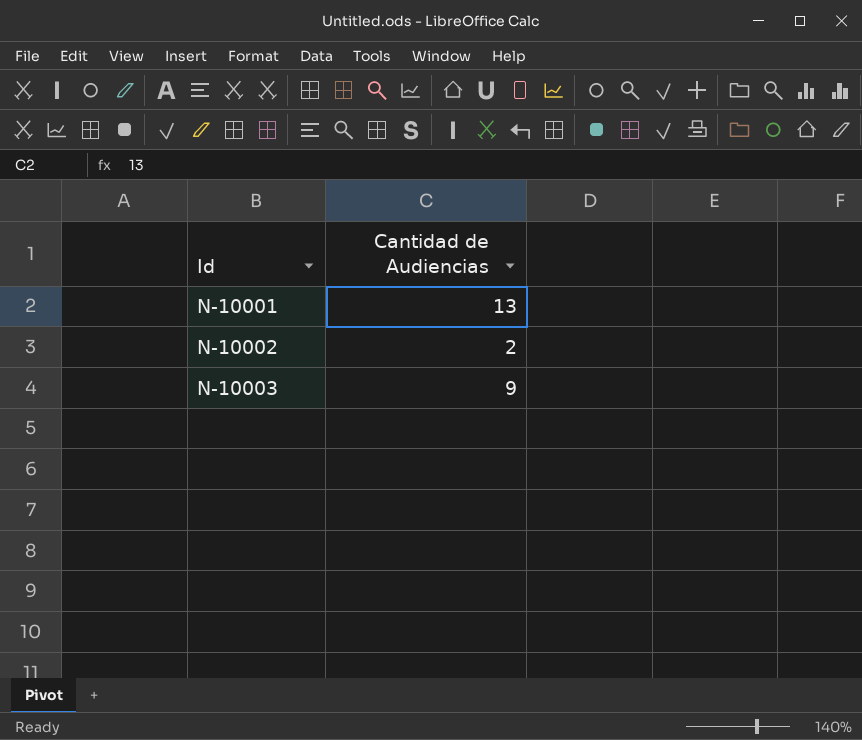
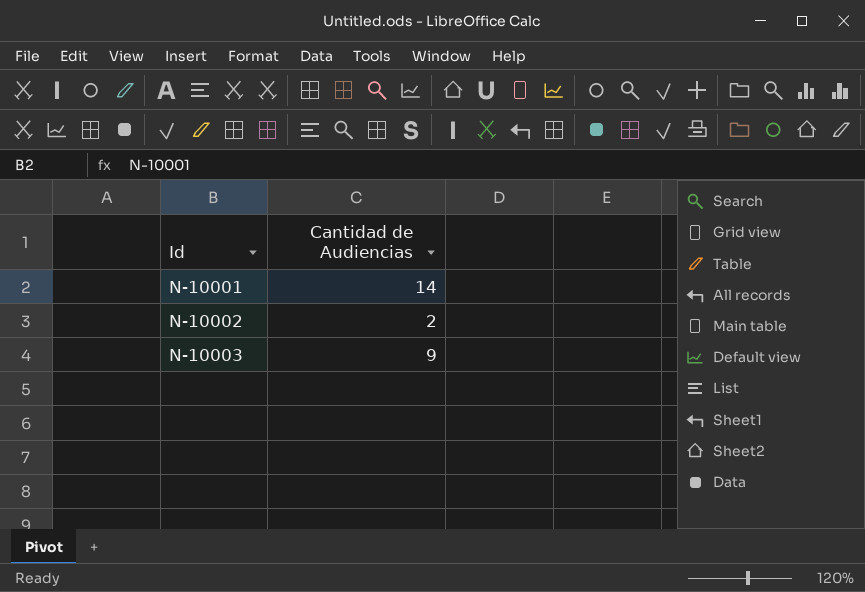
N-10001 | Cantidad de Audiencias: 13 -> 14

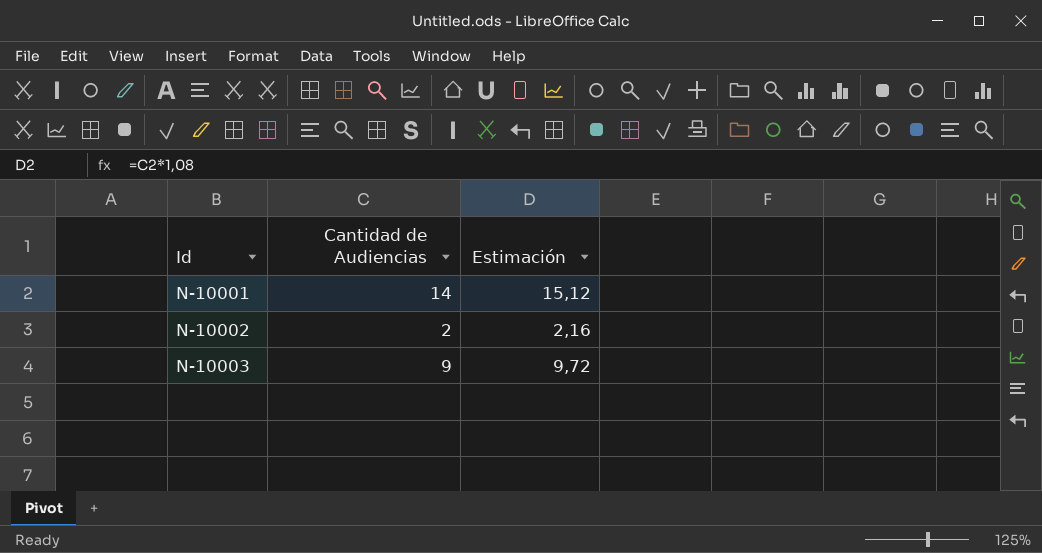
column Estimación | formula: none -> [Cantidad de Audiencias] * 1,08

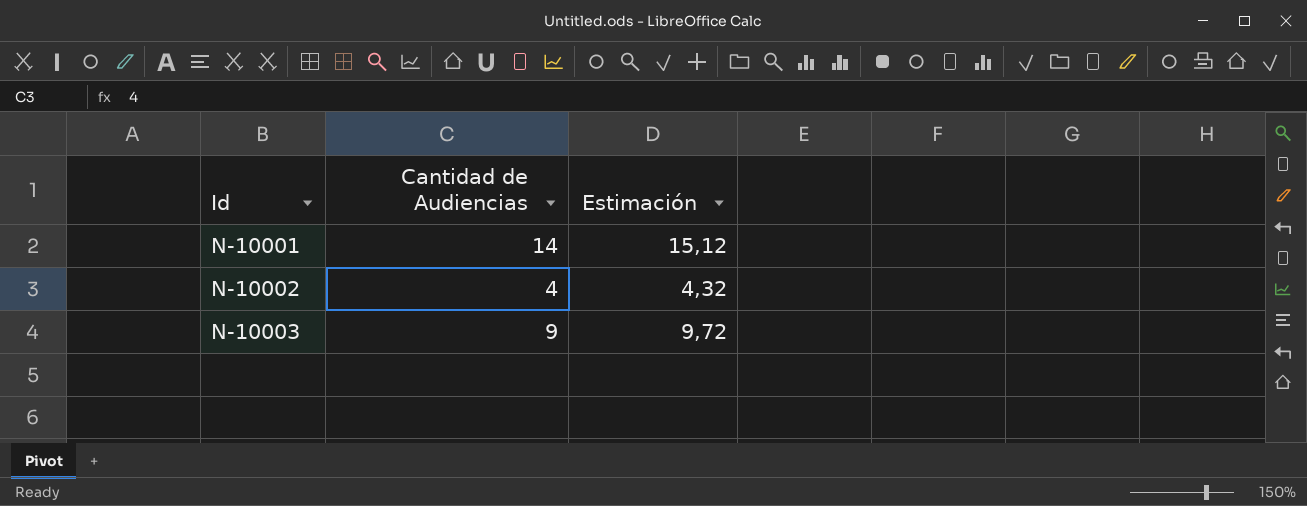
N-10002 | Cantidad de Audiencias: 2 -> 4
N-10002 | Estimación: 2,16 -> 4,32

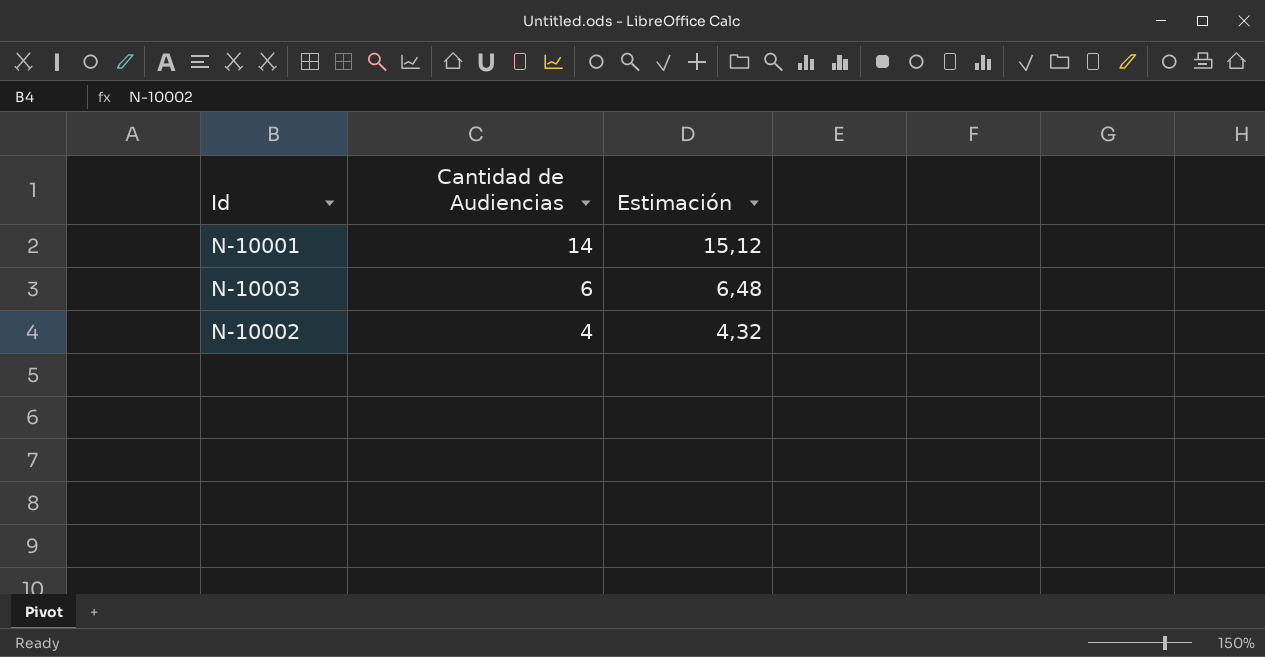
row order: Id ascending -> Cantidad de Audiencias descending
N-10003 | Cantidad de Audiencias: 9 -> 6
N-10003 | Estimación: 9,72 -> 6,48

